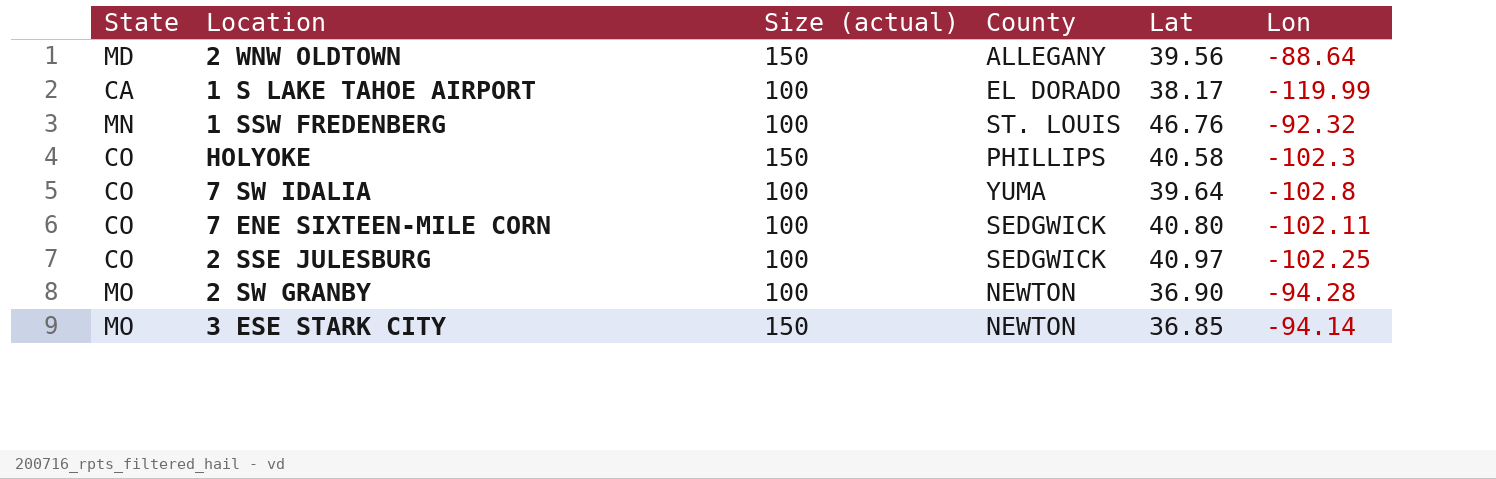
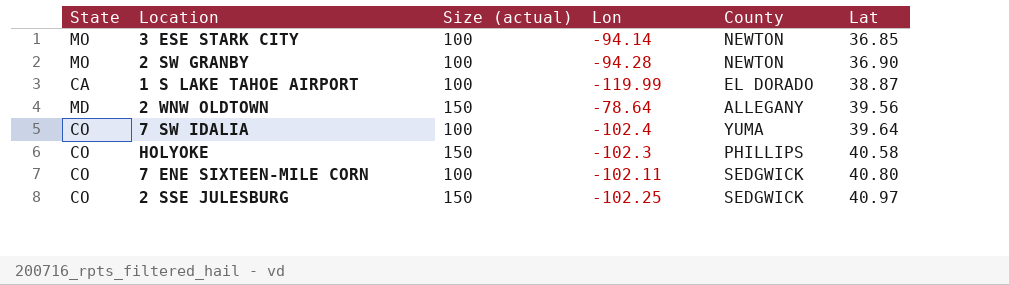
row order: none -> Lat ascending
column Lon | position: 6 -> 4
row 1 SSW FREDENBERG: MN | 100 | ST. LOUIS | 46.76 | -92.32 -> none
3 ESE STARK CITY | Size (actual): 150 -> 100
1 S LAKE TAHOE AIRPORT | Lat: 38.17 -> 38.87
2 WNW OLDTOWN | Lon: -88.64 -> -78.64
7 SW IDALIA | Lon: -102.8 -> -102.4
2 SSE JULESBURG | Size (actual): 100 -> 150

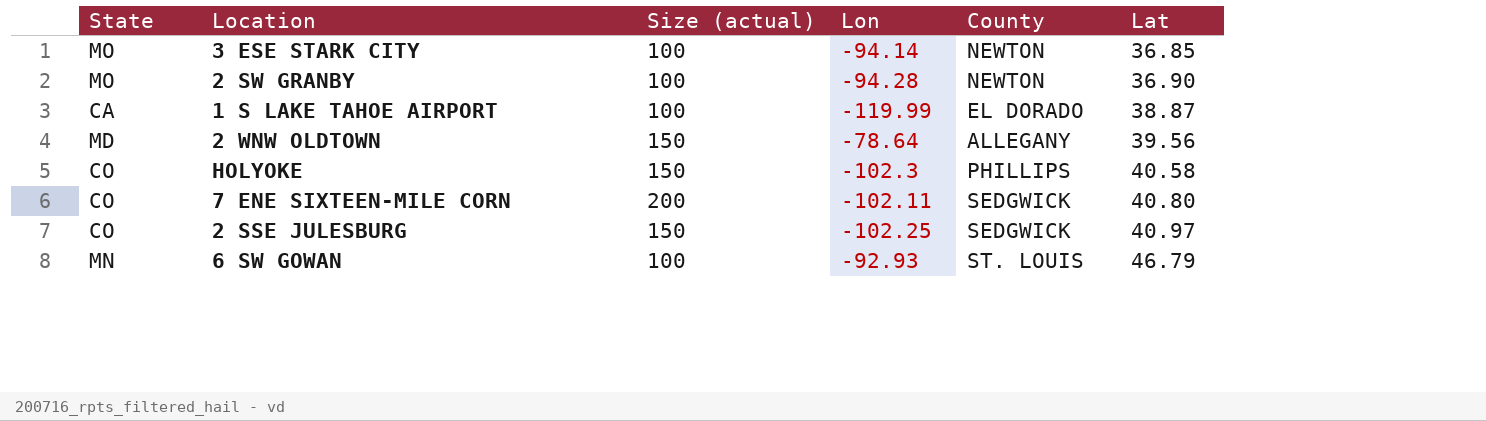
row 7 SW IDALIA: CO | 100 | -102.4 | YUMA | 39.64 -> none
7 ENE SIXTEEN-MILE CORN | Size (actual): 100 -> 200
row 6 SW GOWAN: none -> MN | 100 | -92.93 | ST. LOUIS | 46.79

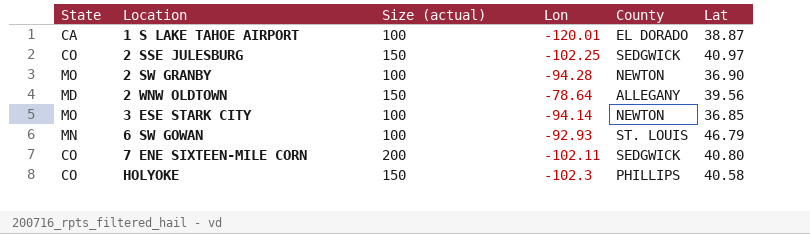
row order: Lat ascending -> Location ascending
1 S LAKE TAHOE AIRPORT | Lon: -119.99 -> -120.01

